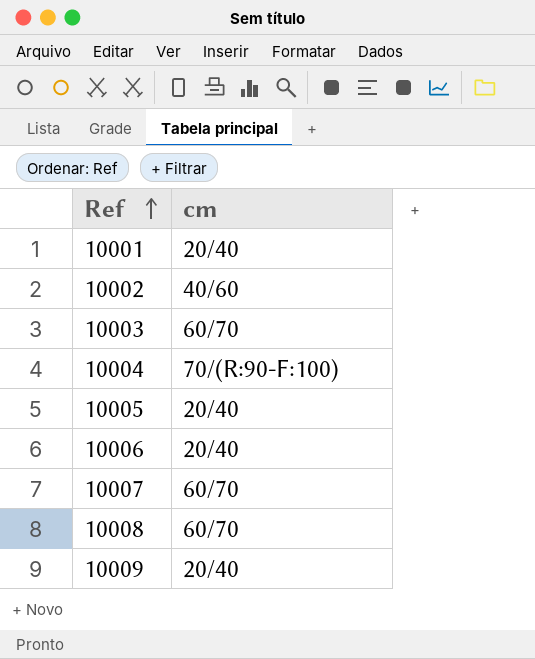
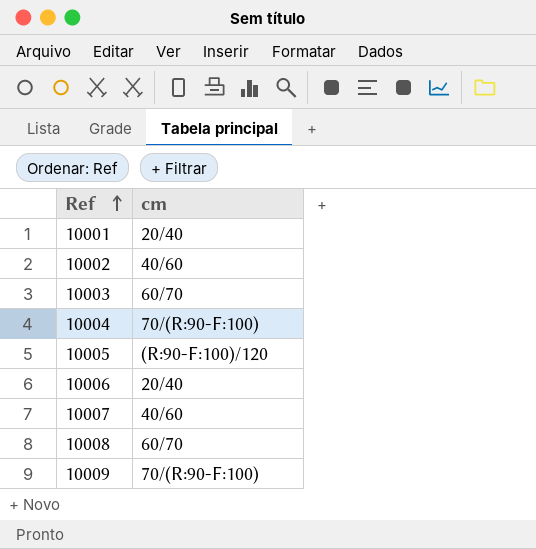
10005 | cm: 20/40 -> (R:90-F:100)/120
10007 | cm: 60/70 -> 40/60
10009 | cm: 20/40 -> 70/(R:90-F:100)

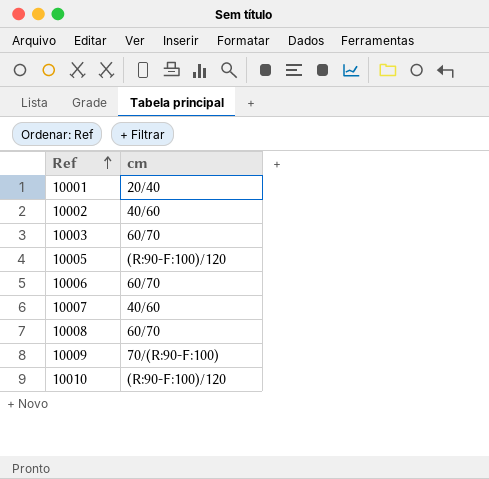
row 10004: 70/(R:90-F:100) -> none
10006 | cm: 20/40 -> 60/70
row 10010: none -> (R:90-F:100)/120

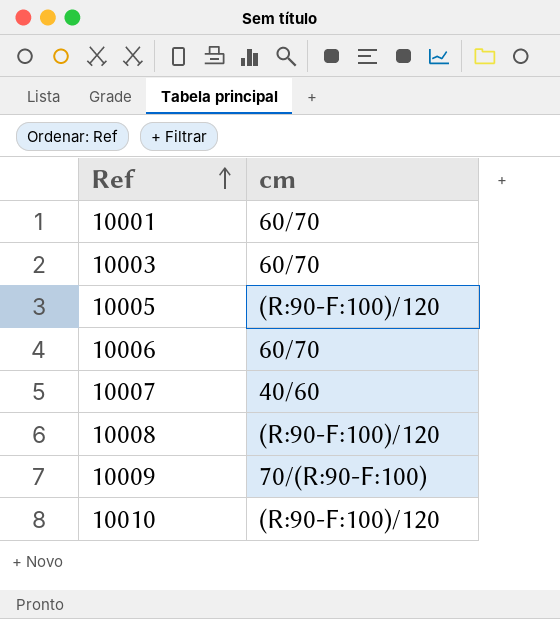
row 10002: 40/60 -> none
10001 | cm: 20/40 -> 60/70
10008 | cm: 60/70 -> (R:90-F:100)/120

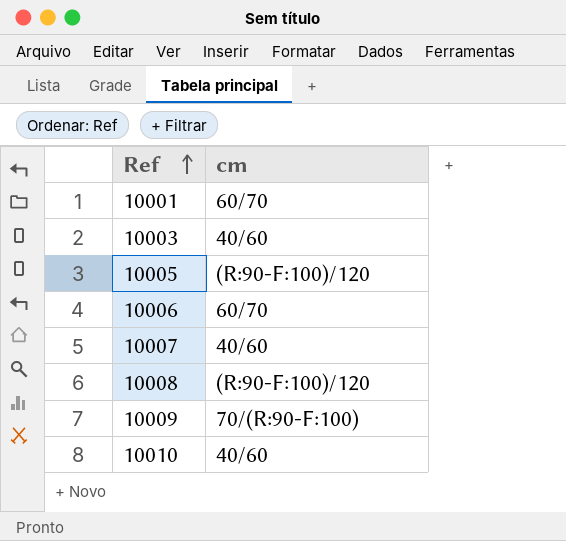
10003 | cm: 60/70 -> 40/60
10010 | cm: (R:90-F:100)/120 -> 40/60

